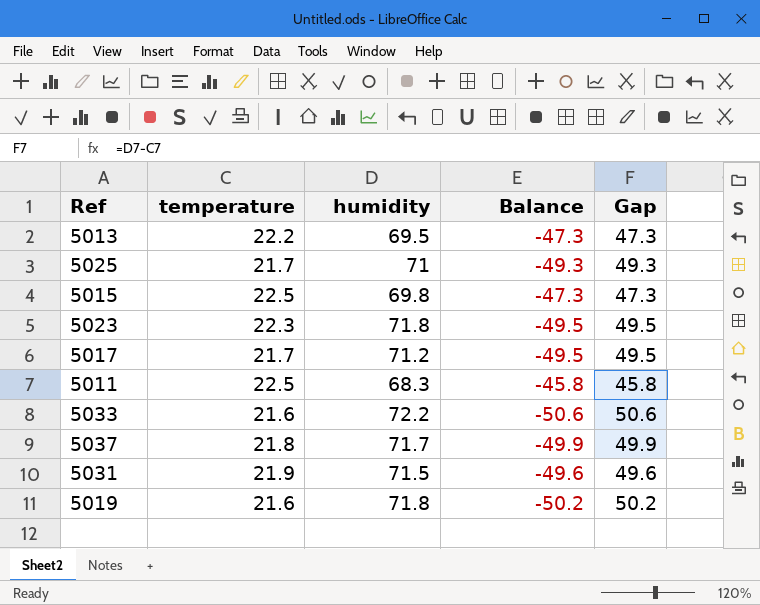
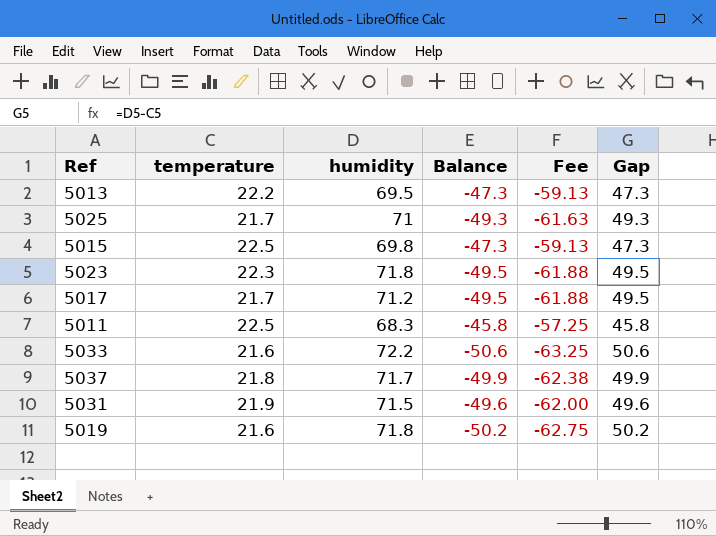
column Fee | formula: none -> [Balance] * 1.25

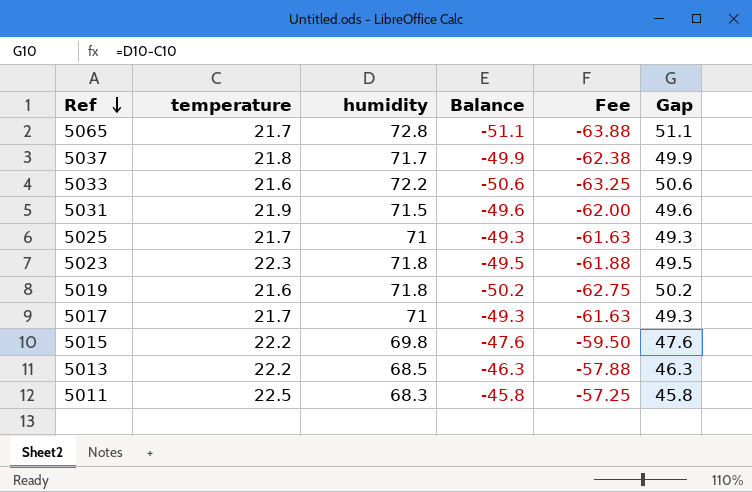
row order: none -> Ref descending
row 5065: none -> 21.7 | 72.8 | -51.1 | -63.88 | 51.1
5017 | humidity: 71.2 -> 71
5017 | Balance: -49.5 -> -49.3
5017 | Fee: -61.88 -> -61.63
5017 | Gap: 49.5 -> 49.3
5015 | temperature: 22.5 -> 22.2
5015 | Balance: -47.3 -> -47.6
5015 | Fee: -59.13 -> -59.50
5015 | Gap: 47.3 -> 47.6
5013 | humidity: 69.5 -> 68.5
5013 | Balance: -47.3 -> -46.3
5013 | Fee: -59.13 -> -57.88
5013 | Gap: 47.3 -> 46.3

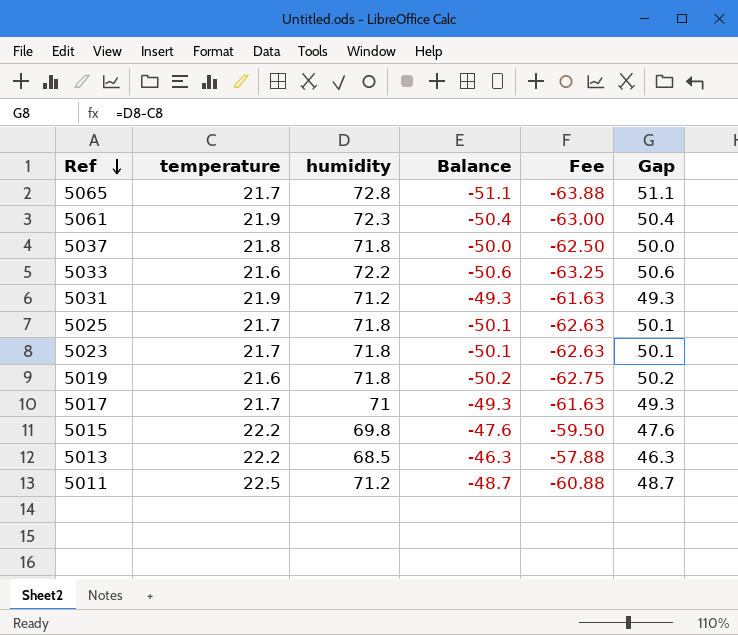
row 5061: none -> 21.9 | 72.3 | -50.4 | -63.00 | 50.4
5037 | humidity: 71.7 -> 71.8
5037 | Balance: -49.9 -> -50.0
5037 | Fee: -62.38 -> -62.50
5037 | Gap: 49.9 -> 50.0
5031 | humidity: 71.5 -> 71.2
5031 | Balance: -49.6 -> -49.3
5031 | Fee: -62.00 -> -61.63
5031 | Gap: 49.6 -> 49.3
5025 | humidity: 71 -> 71.8
5025 | Balance: -49.3 -> -50.1
5025 | Fee: -61.63 -> -62.63
5025 | Gap: 49.3 -> 50.1
5023 | temperature: 22.3 -> 21.7
5023 | Balance: -49.5 -> -50.1
5023 | Fee: -61.88 -> -62.63
5023 | Gap: 49.5 -> 50.1
5011 | humidity: 68.3 -> 71.2
5011 | Balance: -45.8 -> -48.7
5011 | Fee: -57.25 -> -60.88
5011 | Gap: 45.8 -> 48.7

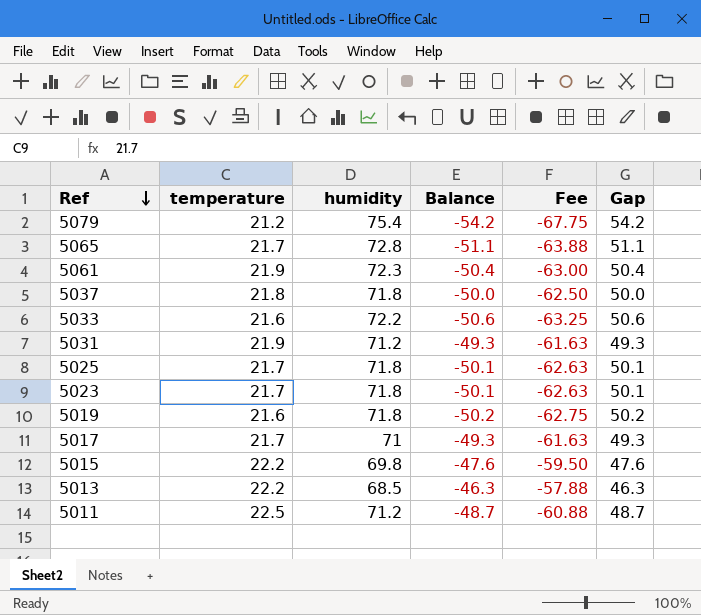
row 5079: none -> 21.2 | 75.4 | -54.2 | -67.75 | 54.2

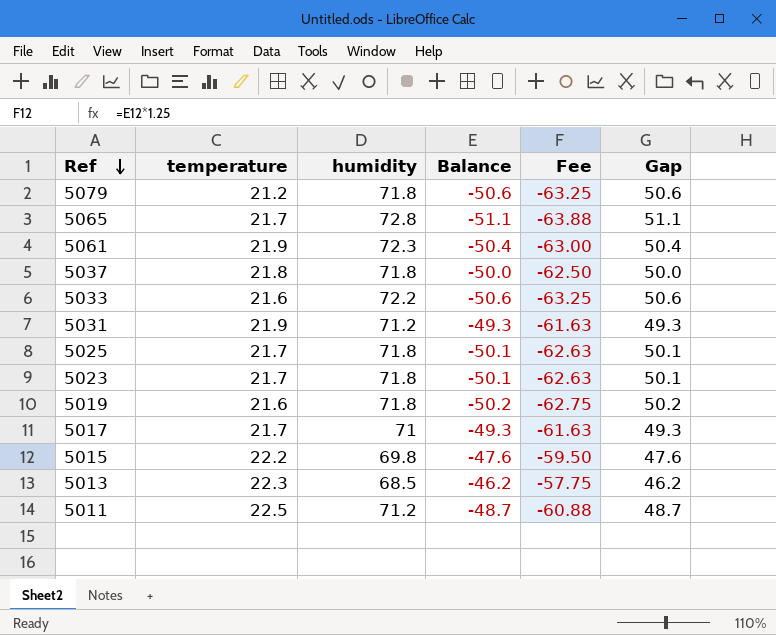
5079 | humidity: 75.4 -> 71.8
5079 | Balance: -54.2 -> -50.6
5079 | Fee: -67.75 -> -63.25
5079 | Gap: 54.2 -> 50.6
5013 | temperature: 22.2 -> 22.3
5013 | Balance: -46.3 -> -46.2
5013 | Fee: -57.88 -> -57.75
5013 | Gap: 46.3 -> 46.2

